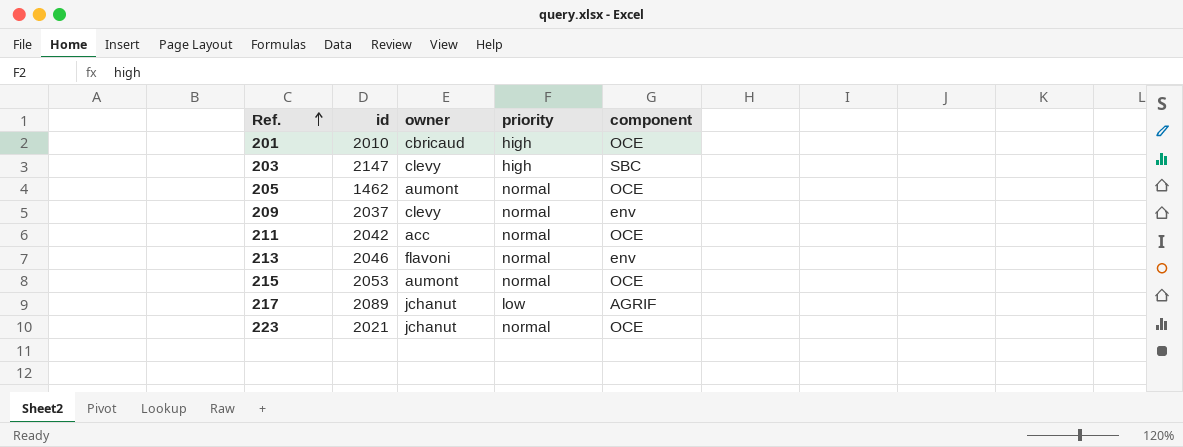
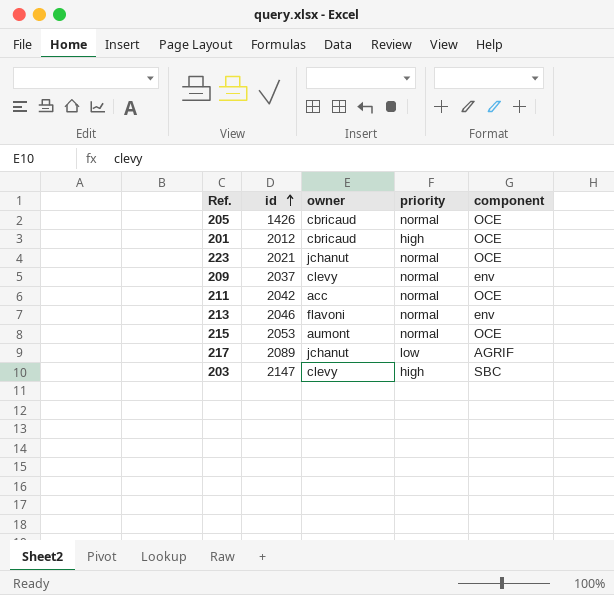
row order: Ref. ascending -> id ascending
205 | id: 1462 -> 1426
205 | owner: aumont -> cbricaud
201 | id: 2010 -> 2012

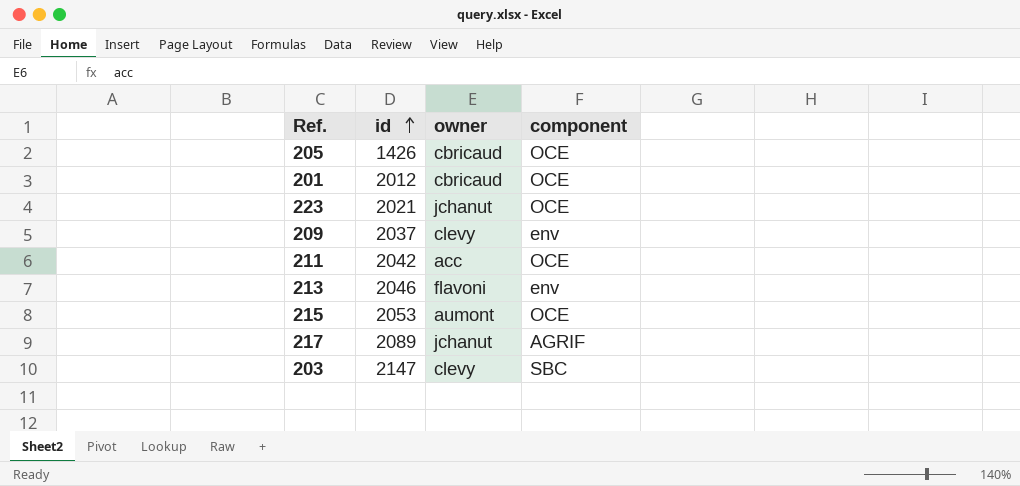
column priority | position: 4 -> none

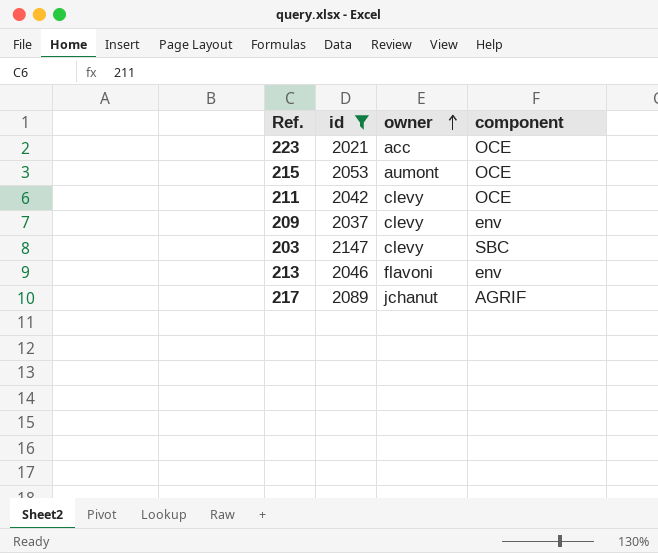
filter: none -> id >= 2021
row order: id ascending -> owner ascending
223 | owner: jchanut -> acc
211 | owner: acc -> clevy

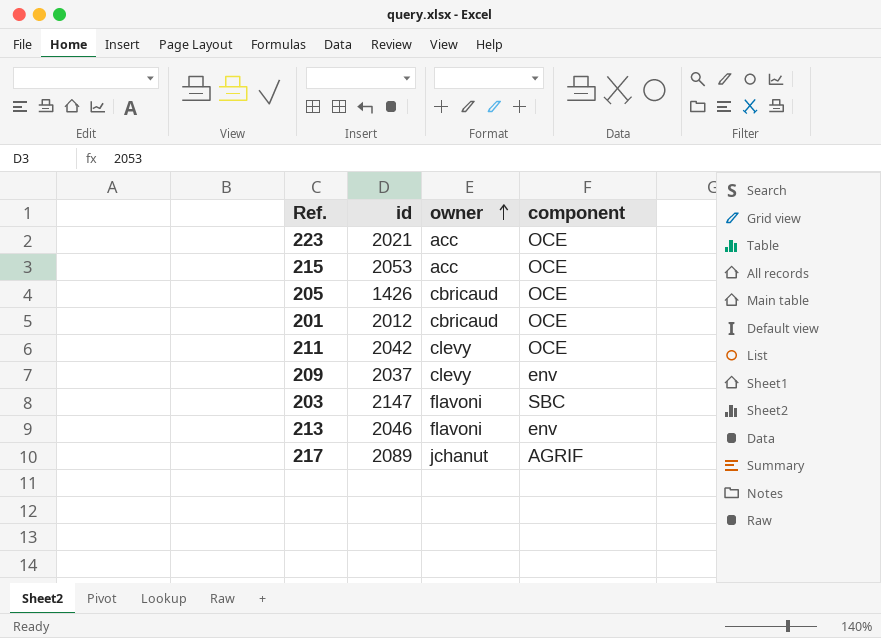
filter: id >= 2021 -> none
215 | owner: aumont -> acc
203 | owner: clevy -> flavoni

